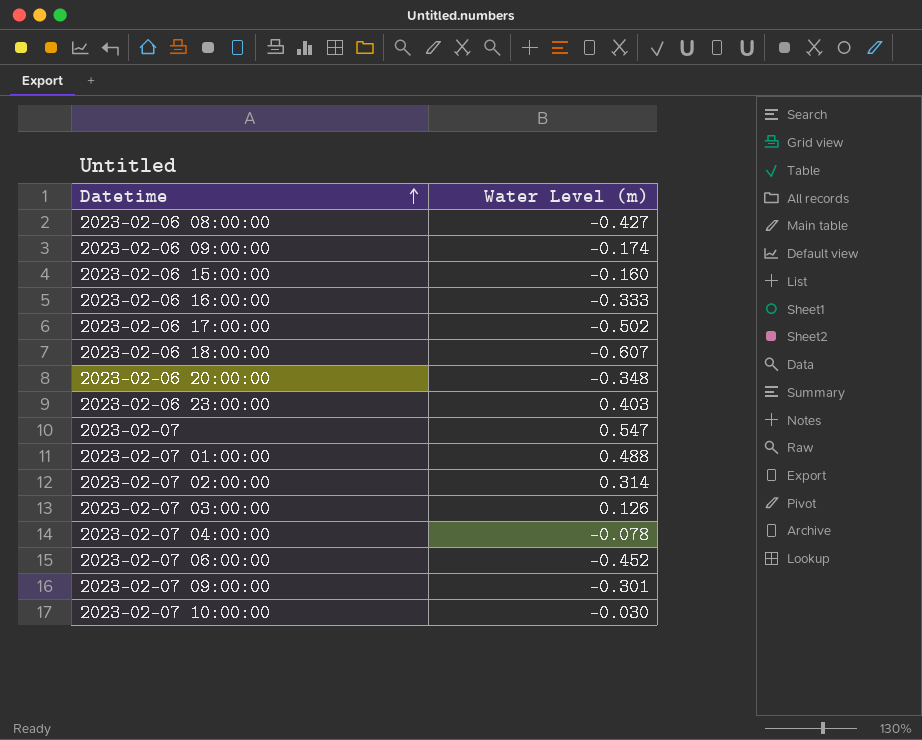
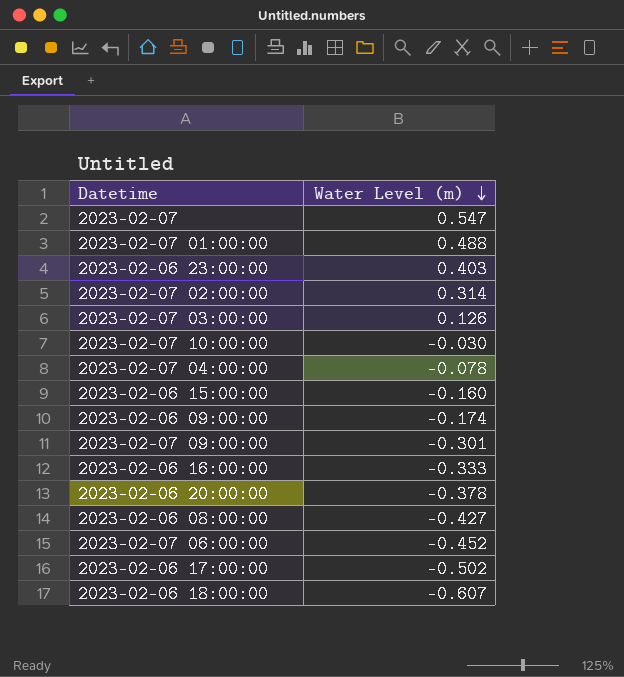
row order: Datetime ascending -> Water Level (m) descending
2023-02-06 20:00:00 | Water Level (m): -0.348 -> -0.378

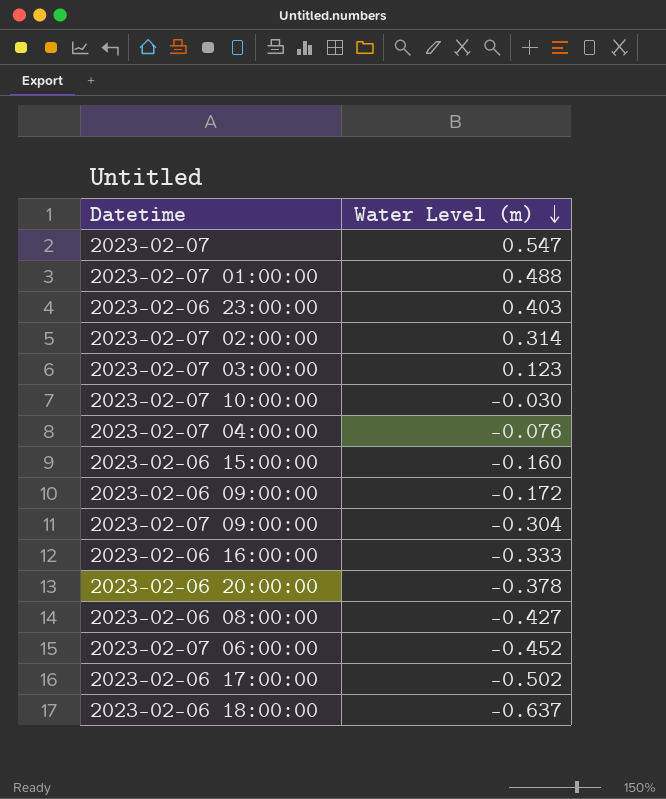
2023-02-07 03:00:00 | Water Level (m): 0.126 -> 0.123
2023-02-07 04:00:00 | Water Level (m): -0.078 -> -0.076
2023-02-06 09:00:00 | Water Level (m): -0.174 -> -0.172
2023-02-07 09:00:00 | Water Level (m): -0.301 -> -0.304
2023-02-06 18:00:00 | Water Level (m): -0.607 -> -0.637

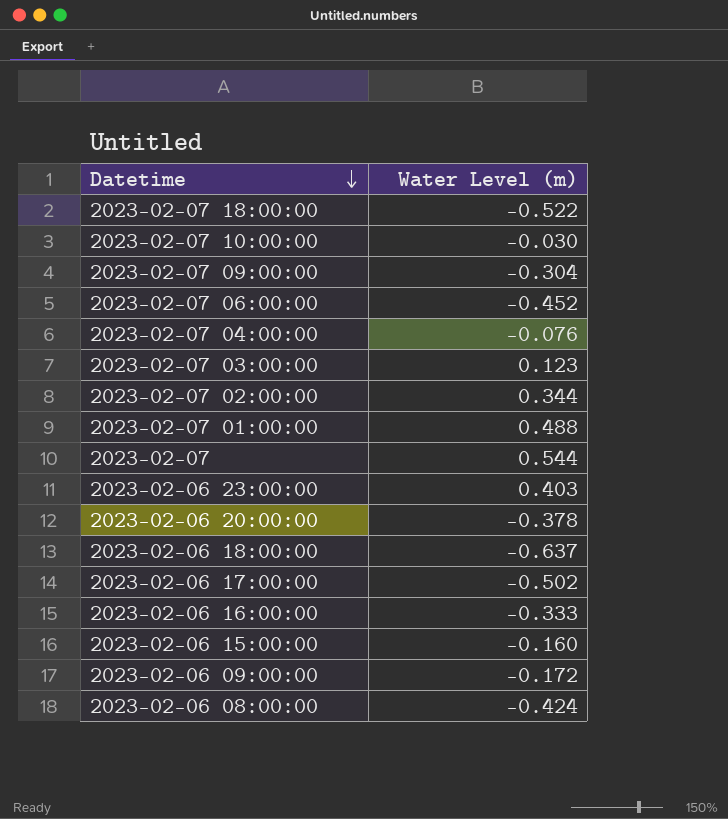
row order: Water Level (m) descending -> Datetime descending
row 2023-02-07 18:00:00: none -> -0.522
2023-02-07 02:00:00 | Water Level (m): 0.314 -> 0.344
2023-02-07 | Water Level (m): 0.547 -> 0.544
2023-02-06 08:00:00 | Water Level (m): -0.427 -> -0.424

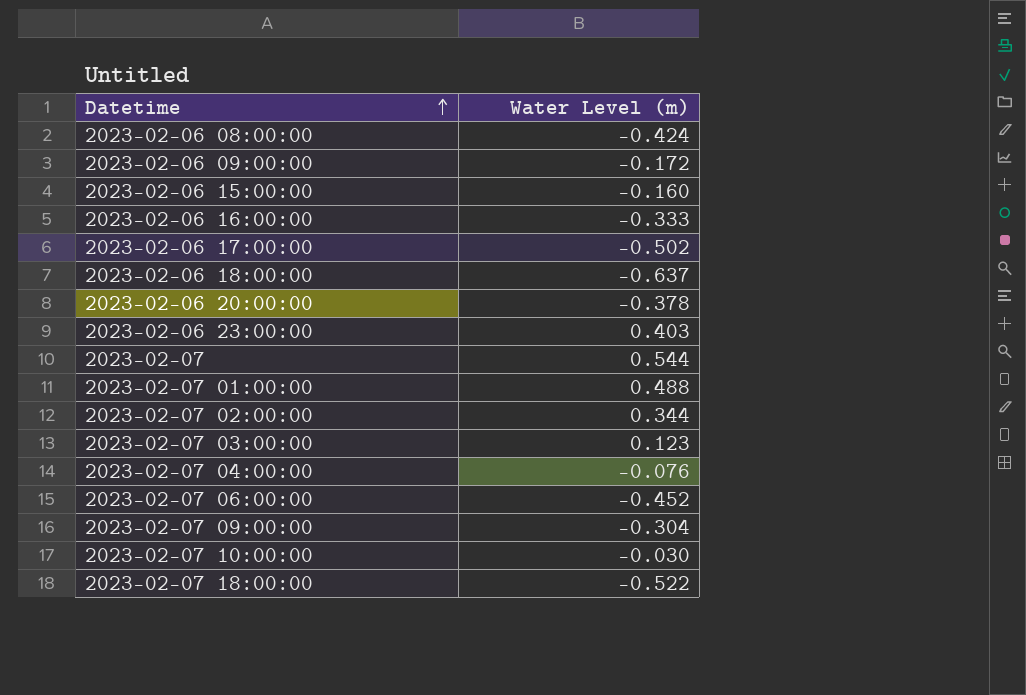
row order: Datetime descending -> Datetime ascending

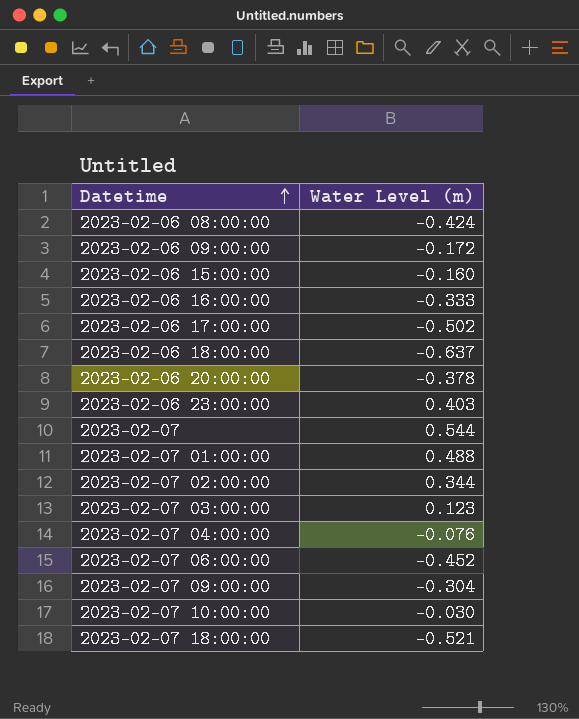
2023-02-07 18:00:00 | Water Level (m): -0.522 -> -0.521

